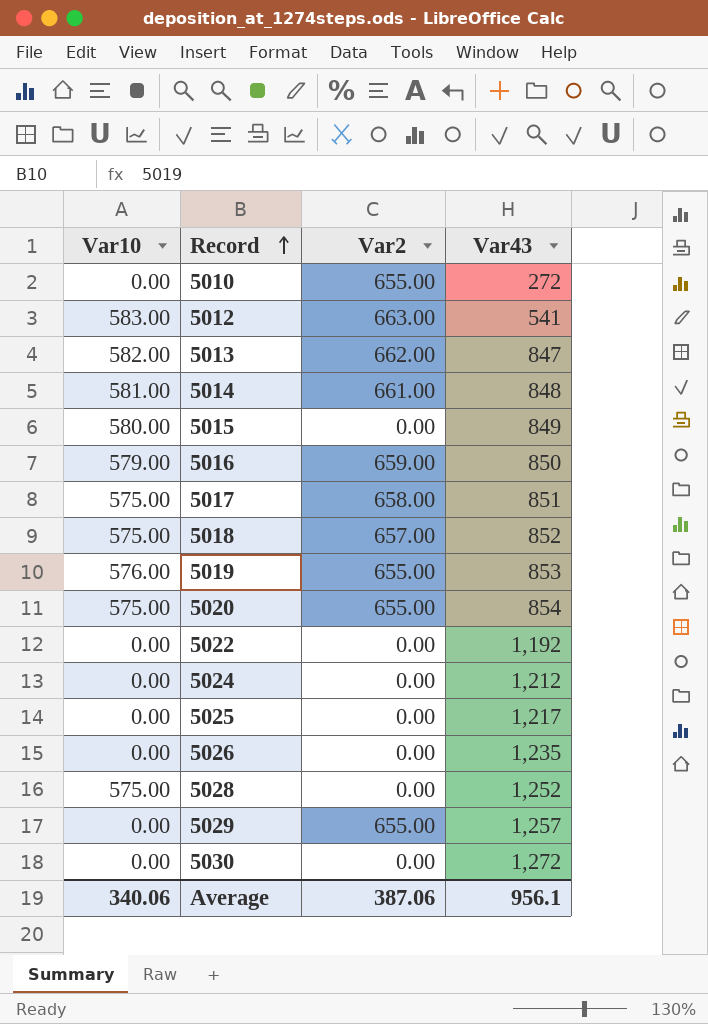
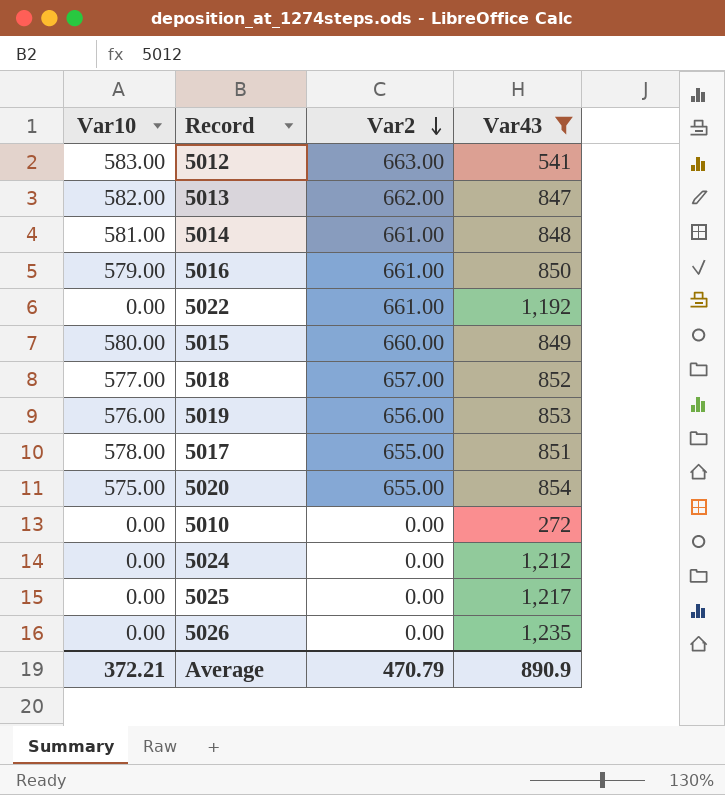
filter: none -> Var43 <= 1,235
row order: Record ascending -> Var2 descending
5016 | Var2: 659.00 -> 661.00
5022 | Var2: 0.00 -> 661.00
5015 | Var2: 0.00 -> 660.00
5018 | Var10: 575.00 -> 577.00
5019 | Var2: 655.00 -> 656.00
5017 | Var10: 575.00 -> 578.00
5017 | Var2: 658.00 -> 655.00
5010 | Var2: 655.00 -> 0.00
Average | Var10: 340.06 -> 372.21
Average | Var2: 387.06 -> 470.79
Average | Var43: 956.1 -> 890.9

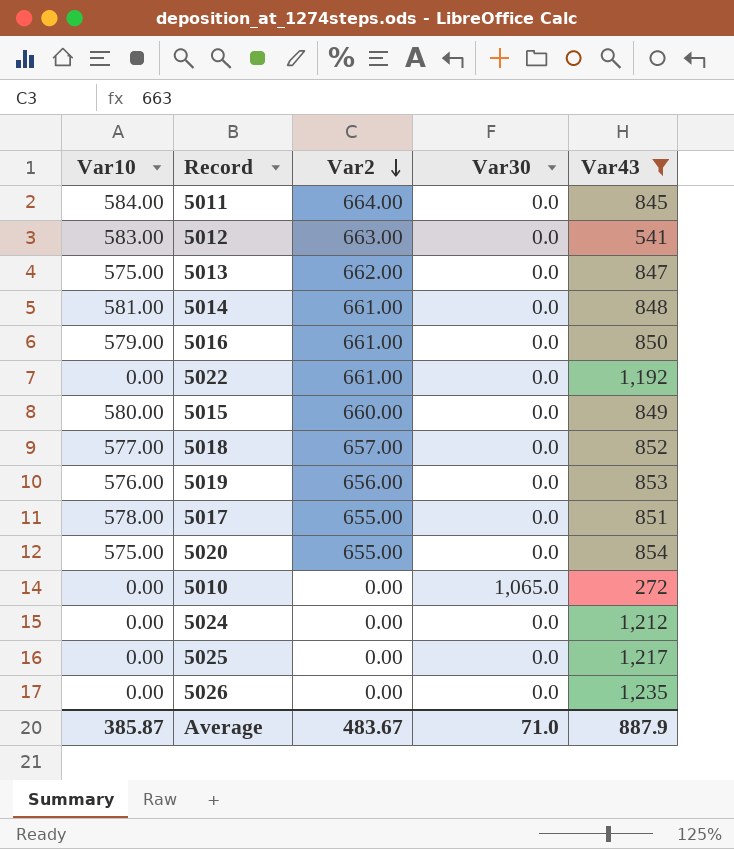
column Var30 | position: none -> 4
row 5011: none -> 584.00 | 664.00 | 0.0 | 845
5013 | Var10: 582.00 -> 575.00
Average | Var10: 372.21 -> 385.87
Average | Var2: 470.79 -> 483.67
Average | Var43: 890.9 -> 887.9

